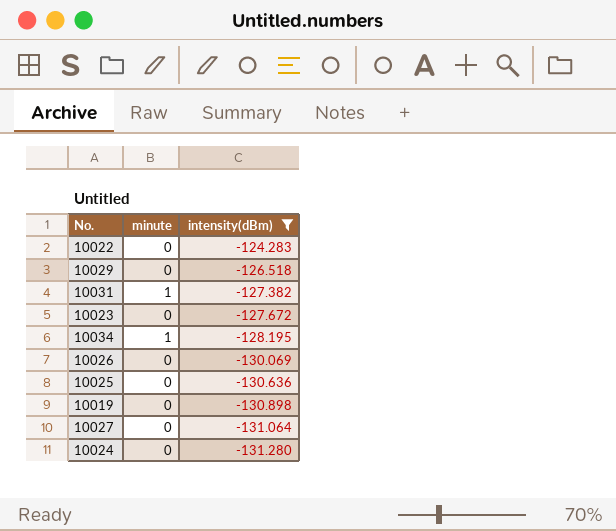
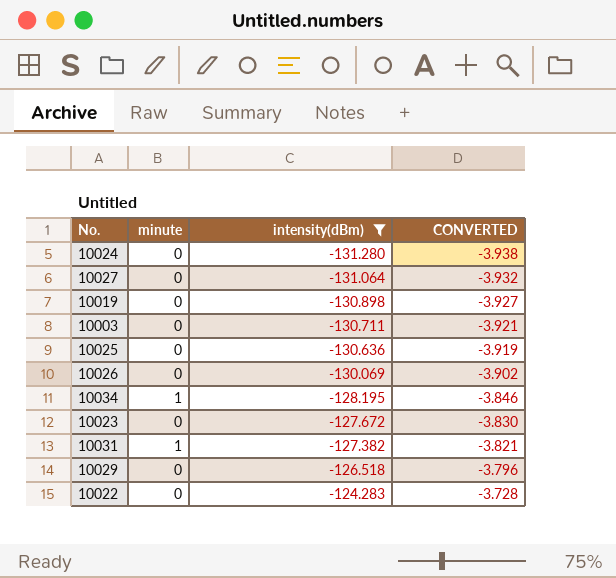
row order: intensity(dBm) descending -> intensity(dBm) ascending
column CONVERTED | formula: none -> [intensity(dBm)] * 0.03
row 10003: none -> 0 | -130.711 | -3.921

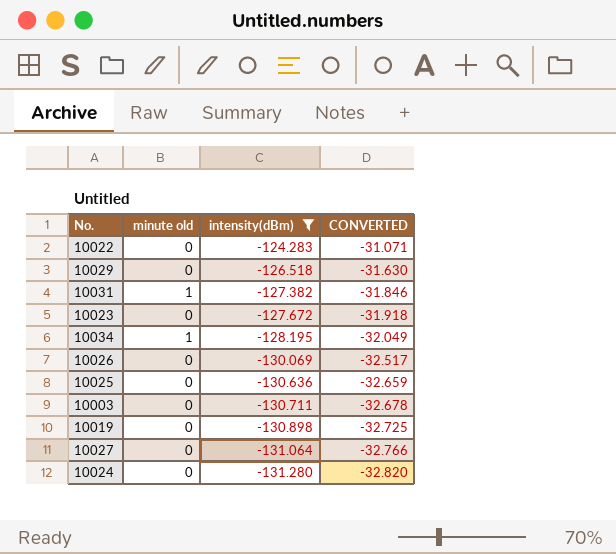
row order: intensity(dBm) ascending -> intensity(dBm) descending
column name: minute -> minute old
column CONVERTED | formula: [intensity(dBm)] * 0.03 -> [intensity(dBm)] * 0.25

